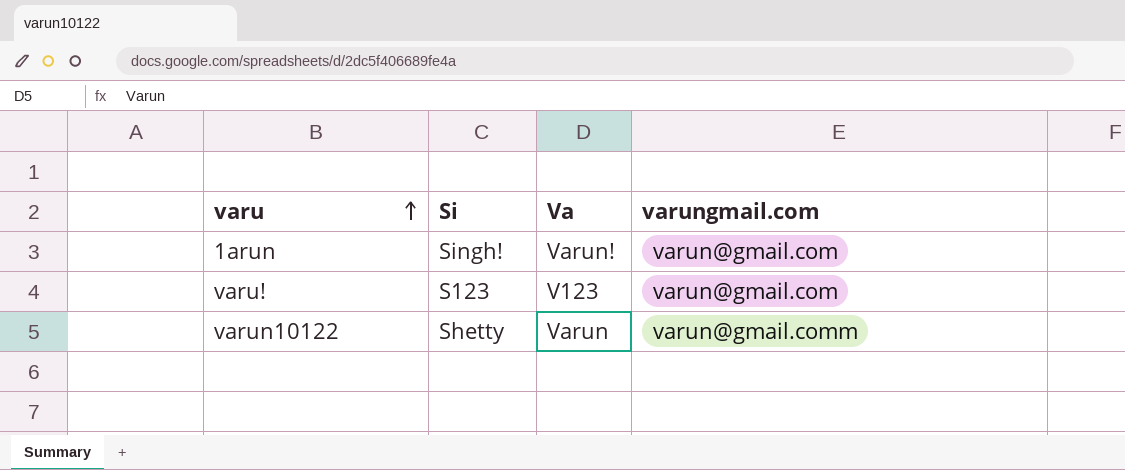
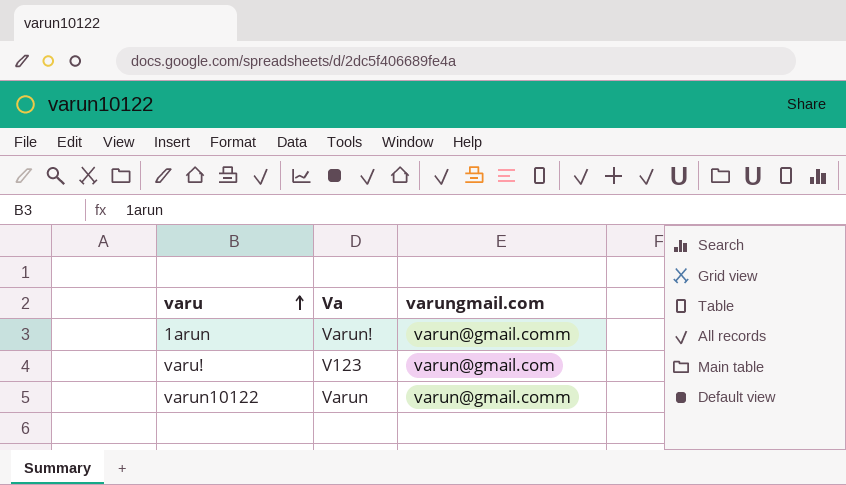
column Si | position: 2 -> none
1arun | varungmail.com: varun@gmail.com -> varun@gmail.comm

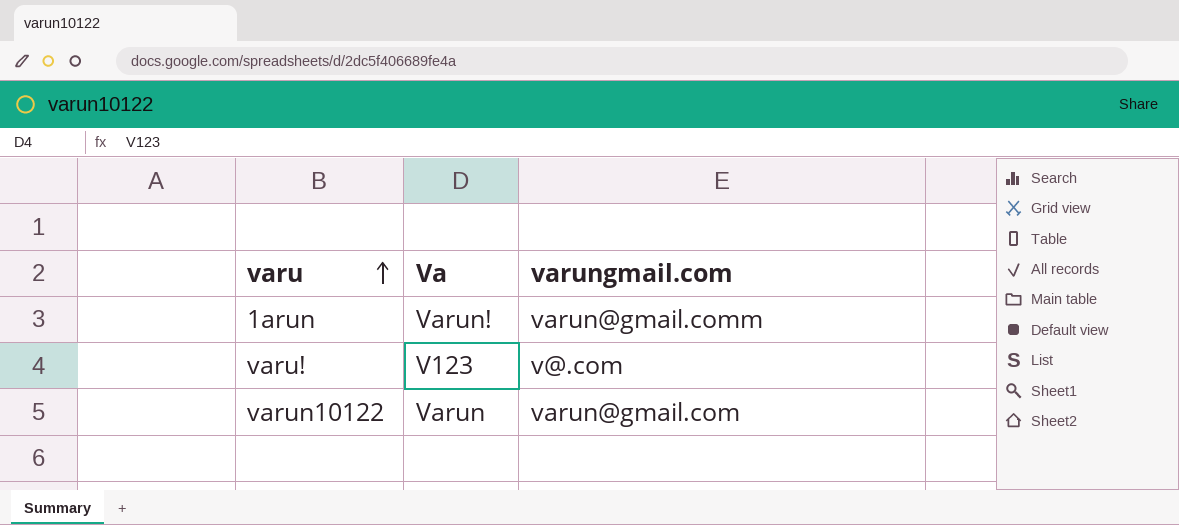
varu! | varungmail.com: varun@gmail.com -> v@.com
varun10122 | varungmail.com: varun@gmail.comm -> varun@gmail.com

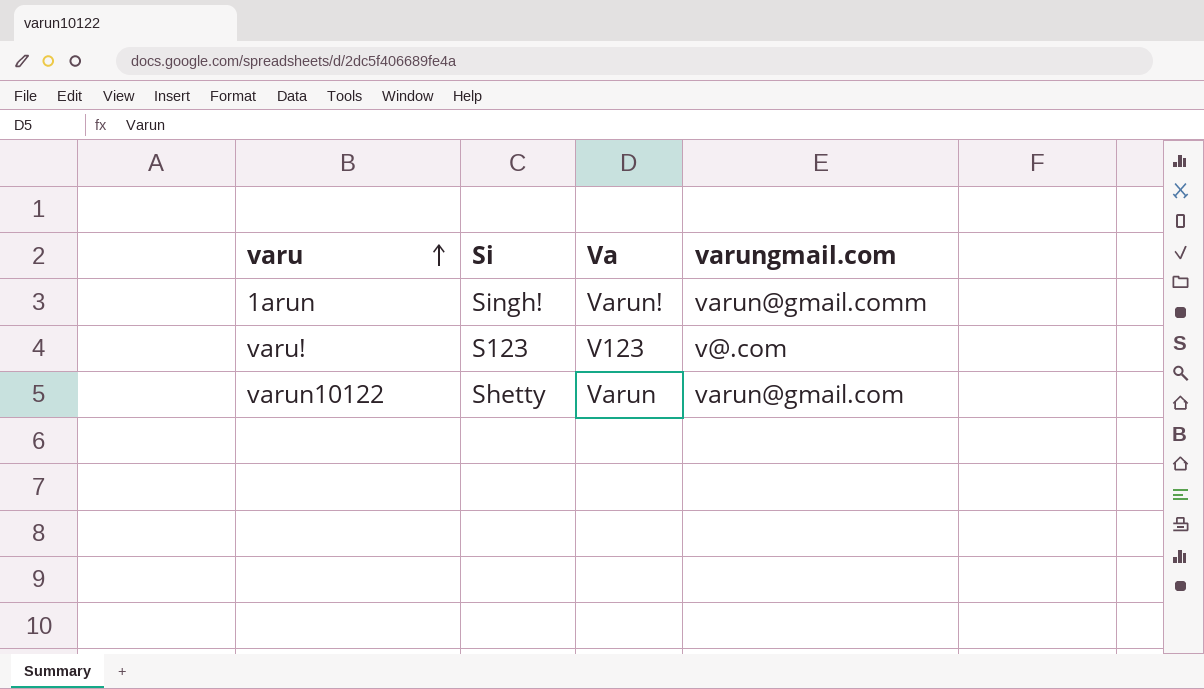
column Si | position: none -> 2

